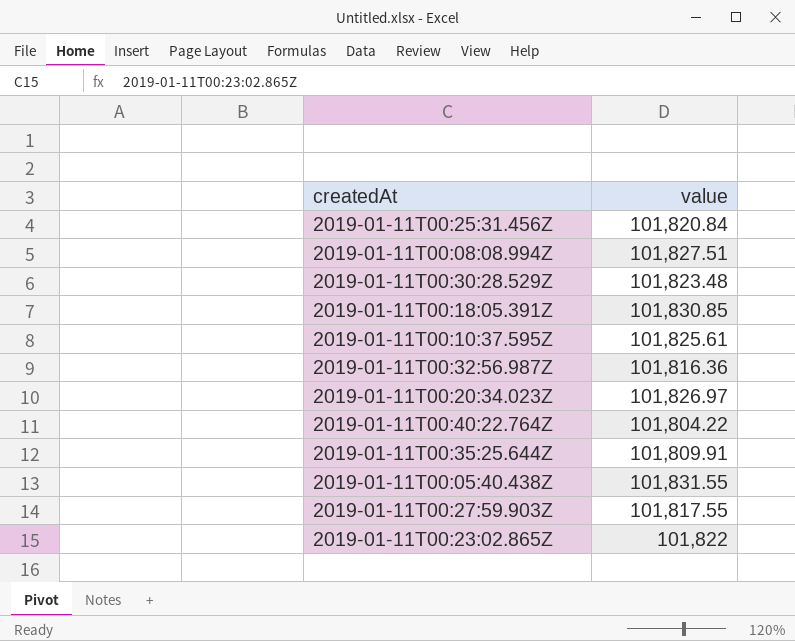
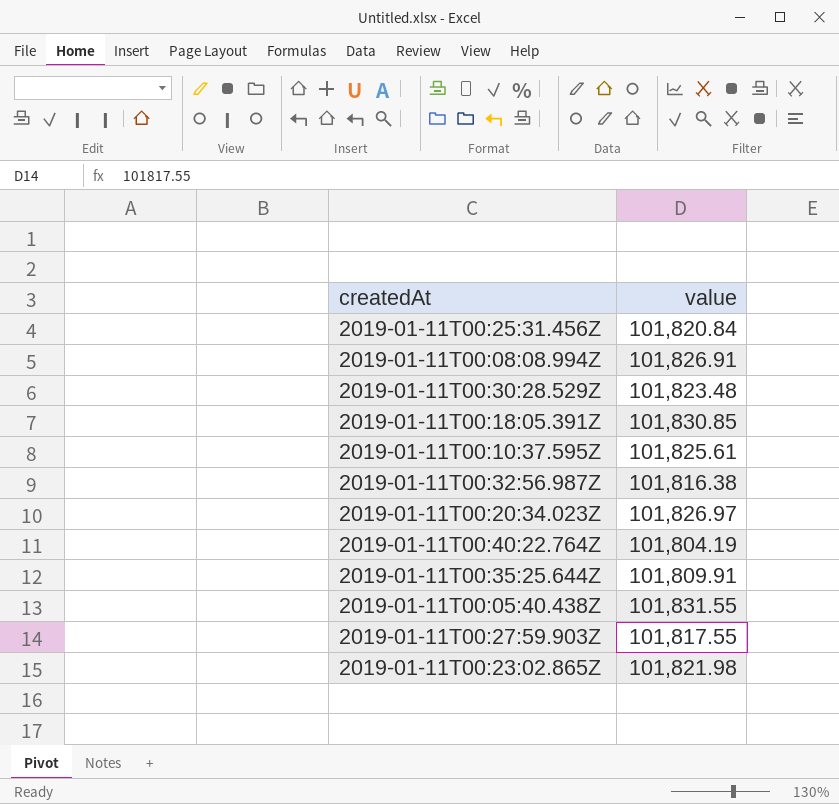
2019-01-11T00:08:08.994Z | value: 101,827.51 -> 101,826.91
2019-01-11T00:32:56.987Z | value: 101,816.36 -> 101,816.38
2019-01-11T00:40:22.764Z | value: 101,804.22 -> 101,804.19
2019-01-11T00:23:02.865Z | value: 101,822 -> 101,821.98

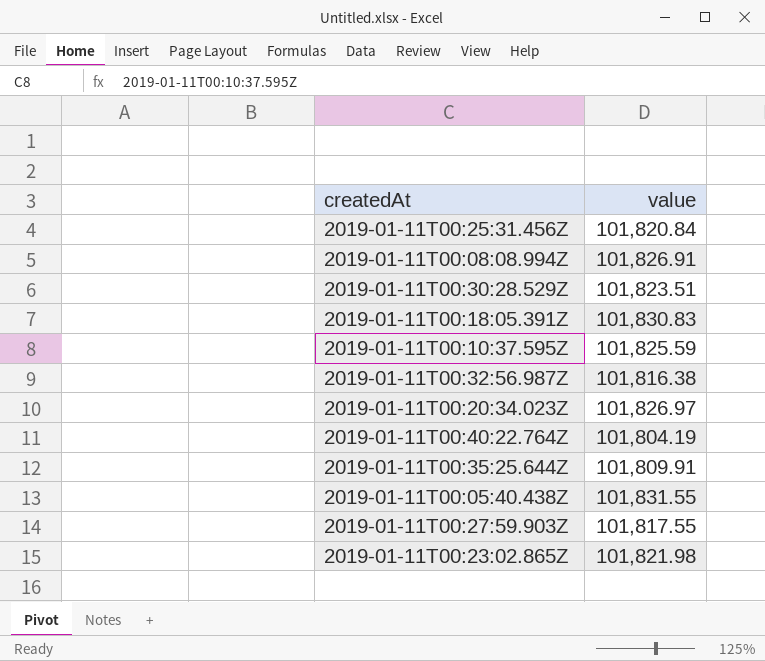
2019-01-11T00:30:28.529Z | value: 101,823.48 -> 101,823.51
2019-01-11T00:18:05.391Z | value: 101,830.85 -> 101,830.83
2019-01-11T00:10:37.595Z | value: 101,825.61 -> 101,825.59

